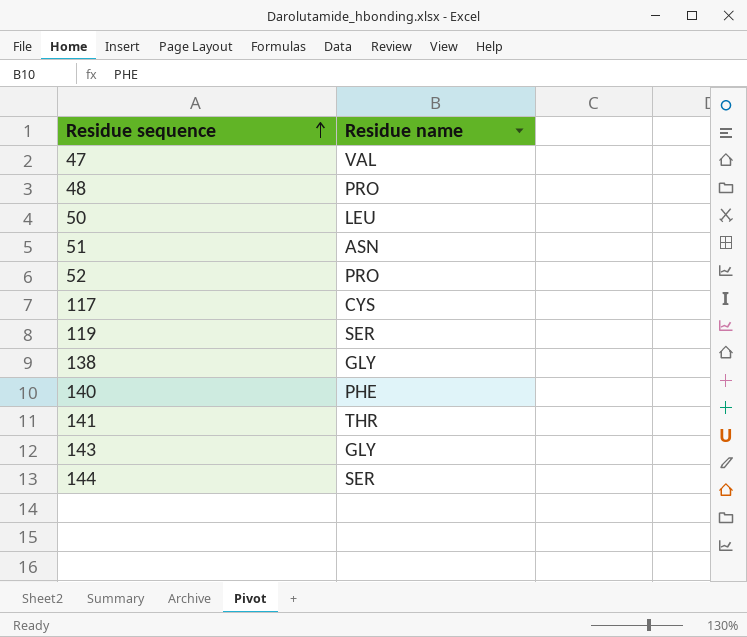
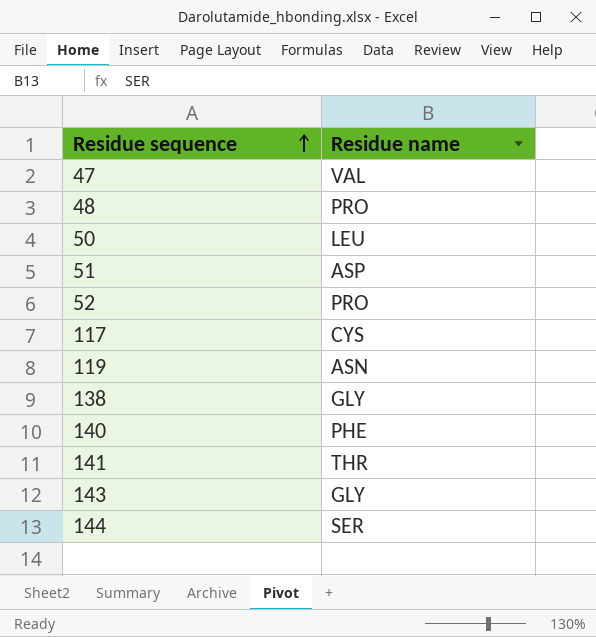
51 | Residue name: ASN -> ASP
119 | Residue name: SER -> ASN

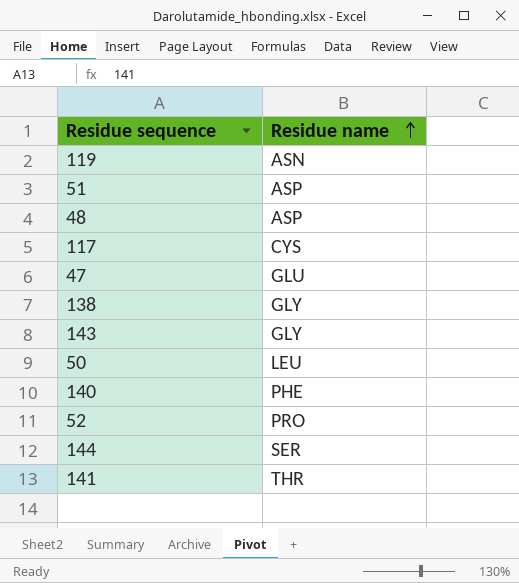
row order: Residue sequence ascending -> Residue name ascending
48 | Residue name: PRO -> ASP
47 | Residue name: VAL -> GLU

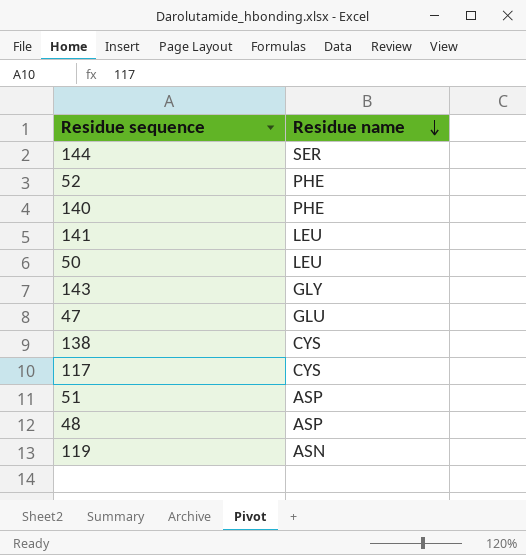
row order: Residue name ascending -> Residue name descending
52 | Residue name: PRO -> PHE
141 | Residue name: THR -> LEU
138 | Residue name: GLY -> CYS

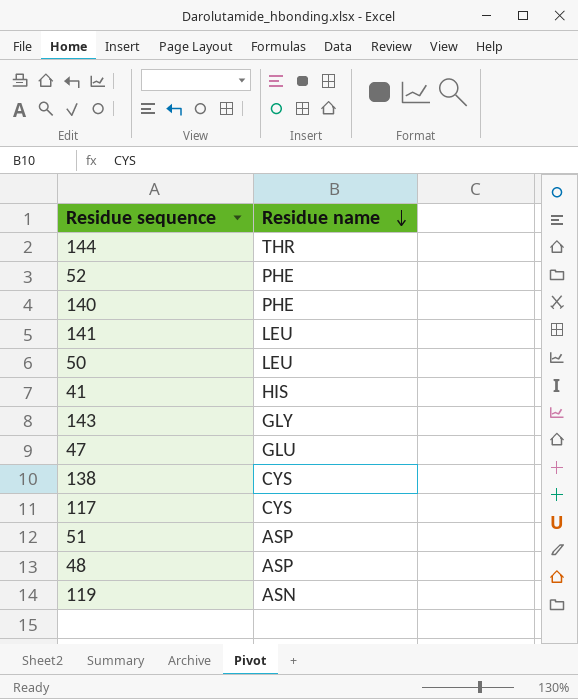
144 | Residue name: SER -> THR
row 41: none -> HIS

